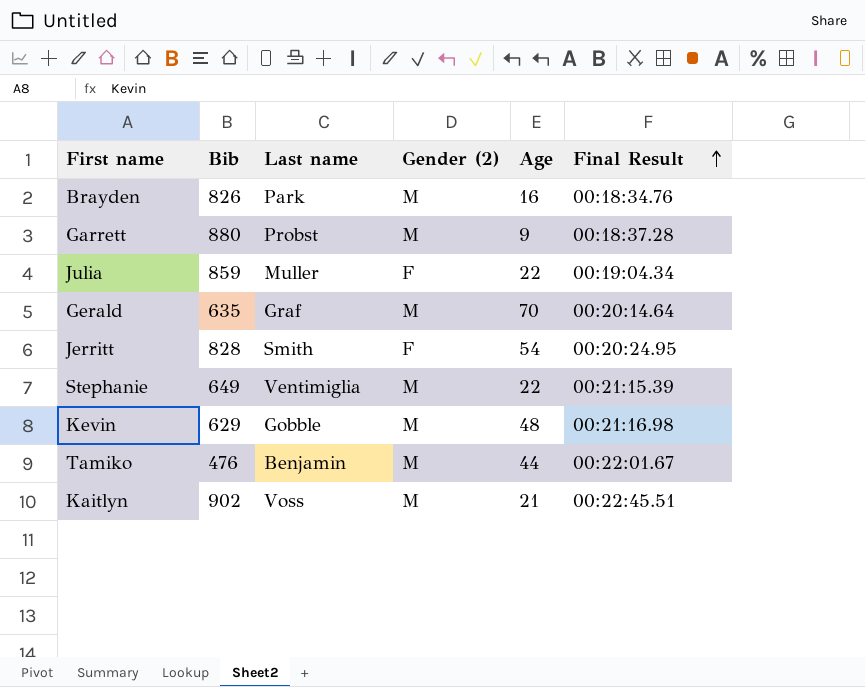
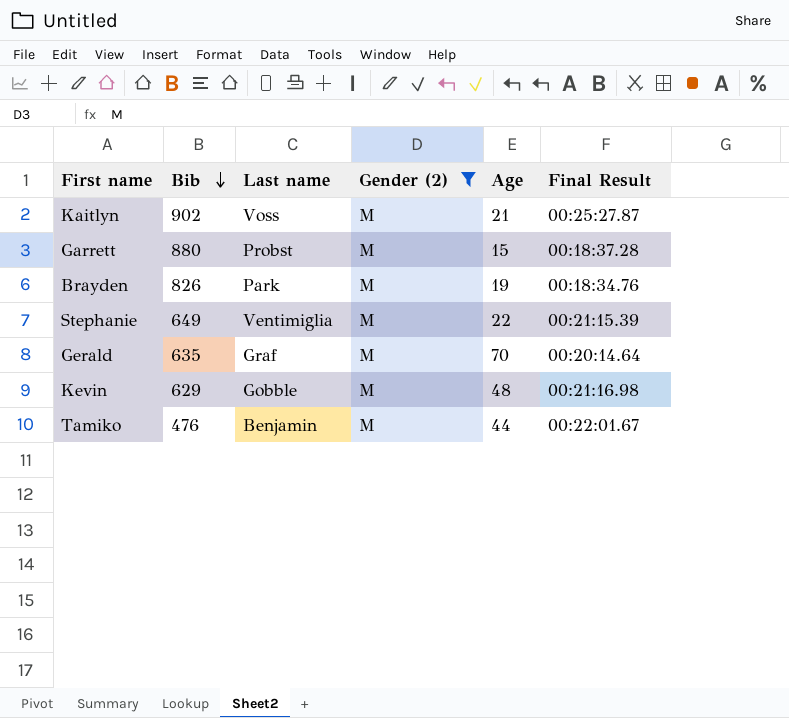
filter: none -> Gender (2) = M
row order: Final Result ascending -> Bib descending
Kaitlyn | Final Result: 00:22:45.51 -> 00:25:27.87
Garrett | Age: 9 -> 15
Brayden | Age: 16 -> 19

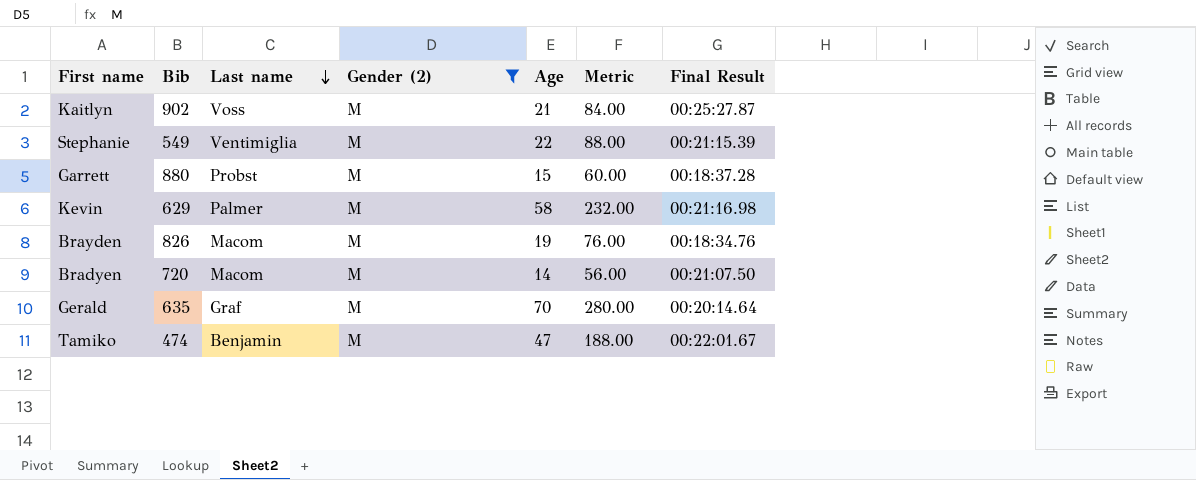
row order: Bib descending -> Last name descending
column Metric | formula: none -> [Age] * 4
Stephanie | Bib: 649 -> 549
Kevin | Last name: Gobble -> Palmer
Kevin | Age: 48 -> 58
Brayden | Last name: Park -> Macom
row Bradyen: none -> 720 | Macom | M | 14 | 56.00 | 00:21:07.50
Tamiko | Bib: 476 -> 474
Tamiko | Age: 44 -> 47

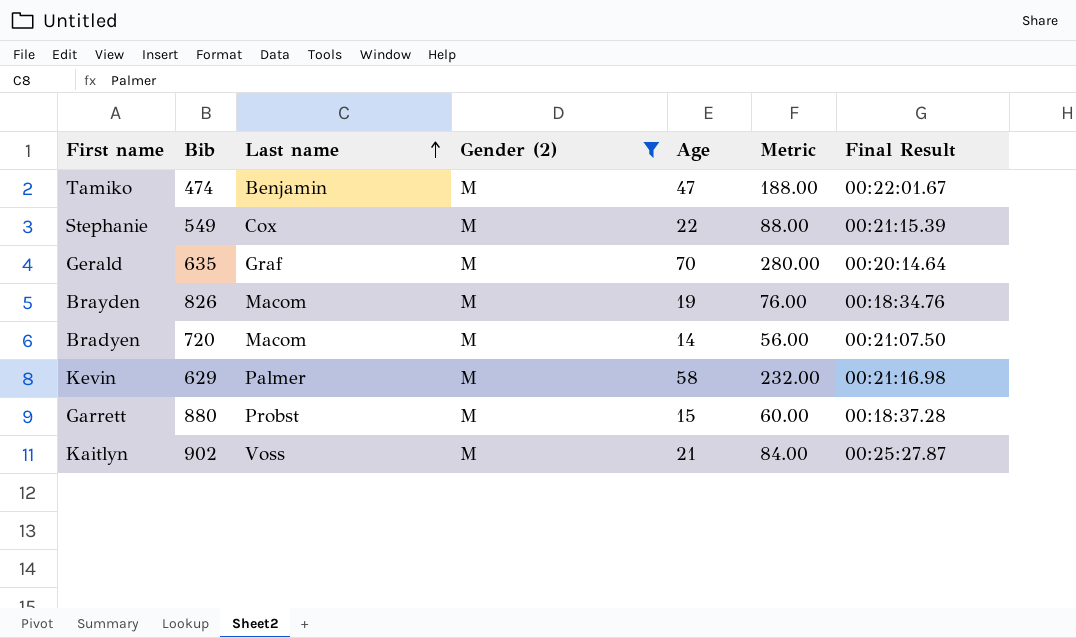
row order: Last name descending -> Last name ascending
Stephanie | Last name: Ventimiglia -> Cox

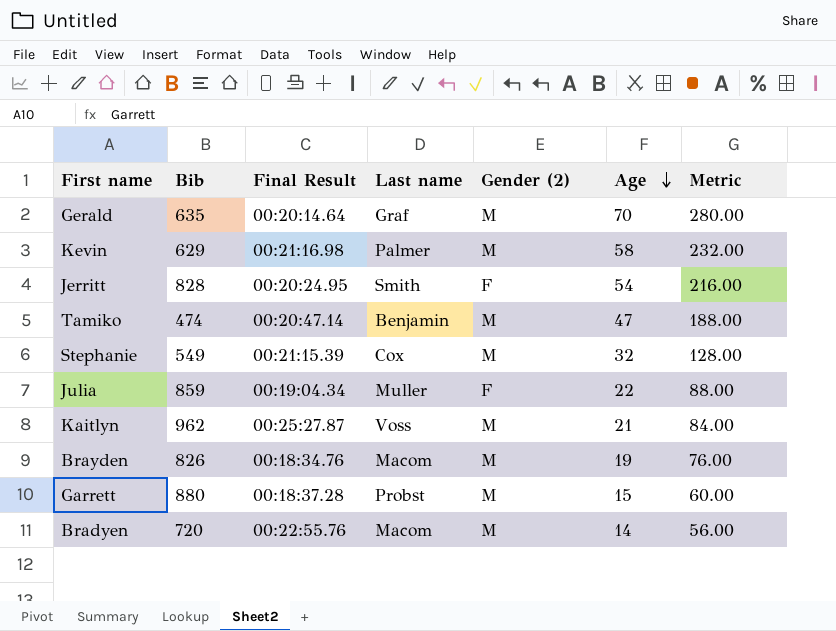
filter: Gender (2) = M -> none
row order: Last name ascending -> Age descending
column Final Result | position: 7 -> 3
Tamiko | Final Result: 00:22:01.67 -> 00:20:47.14
Stephanie | Age: 22 -> 32
Stephanie | Metric: 88.00 -> 128.00
Kaitlyn | Bib: 902 -> 962
Bradyen | Final Result: 00:21:07.50 -> 00:22:55.76

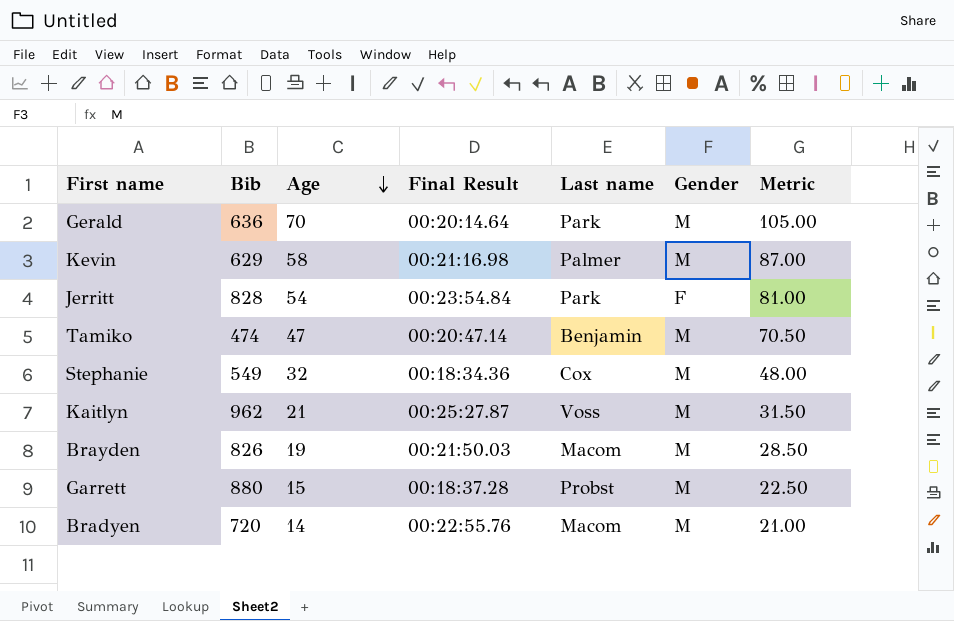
column Age | position: 6 -> 3
column name: Gender (2) -> Gender
column Metric | formula: [Age] * 4 -> [Age] * 1.5
row Julia: 859 | 00:19:04.34 | Muller | F | 22 | 88.00 -> none
Gerald | Bib: 635 -> 636
Gerald | Last name: Graf -> Park
Jerritt | Final Result: 00:20:24.95 -> 00:23:54.84
Jerritt | Last name: Smith -> Park
Stephanie | Final Result: 00:21:15.39 -> 00:18:34.36
Brayden | Final Result: 00:18:34.76 -> 00:21:50.03

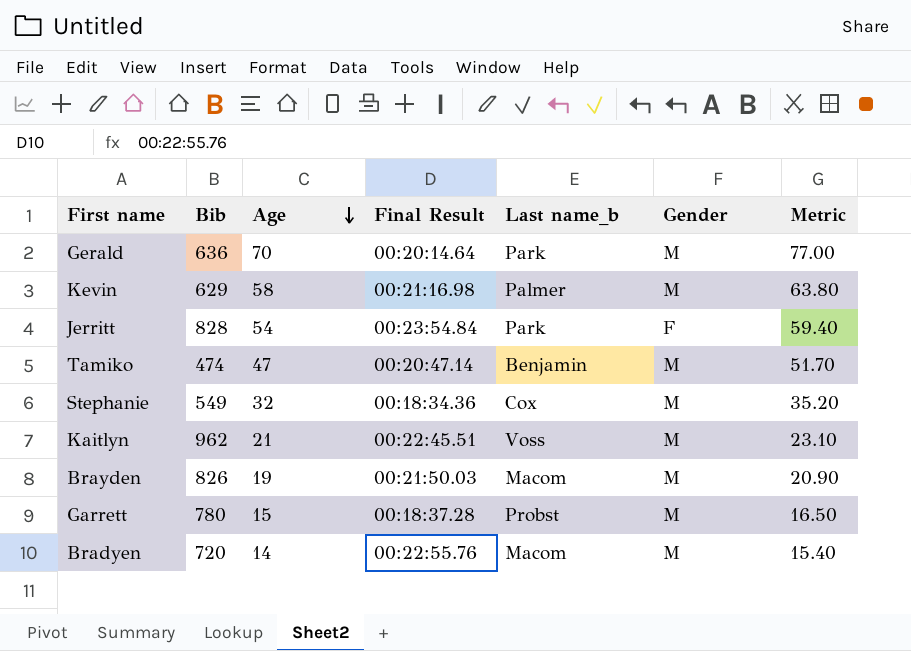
column name: Last name -> Last name_b
column Metric | formula: [Age] * 1.5 -> [Age] * 1.1
Kaitlyn | Final Result: 00:25:27.87 -> 00:22:45.51
Garrett | Bib: 880 -> 780

